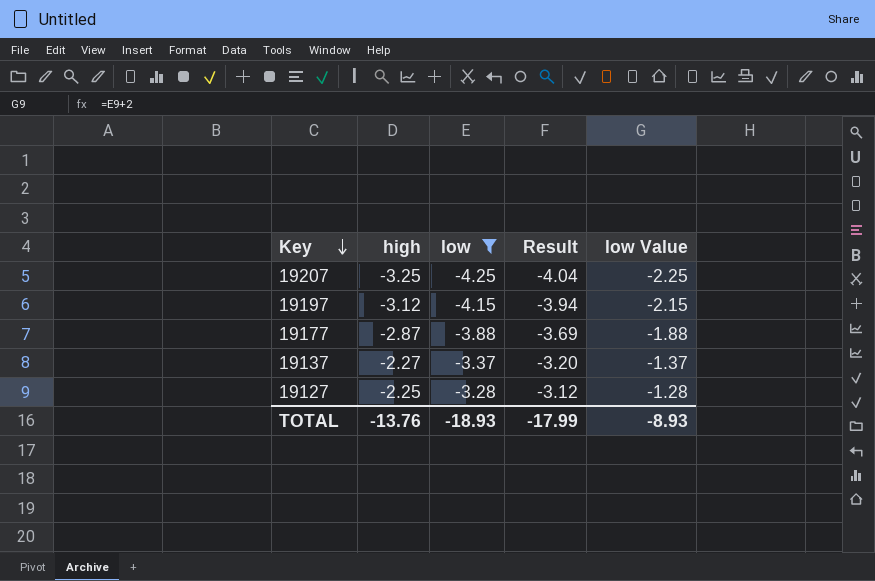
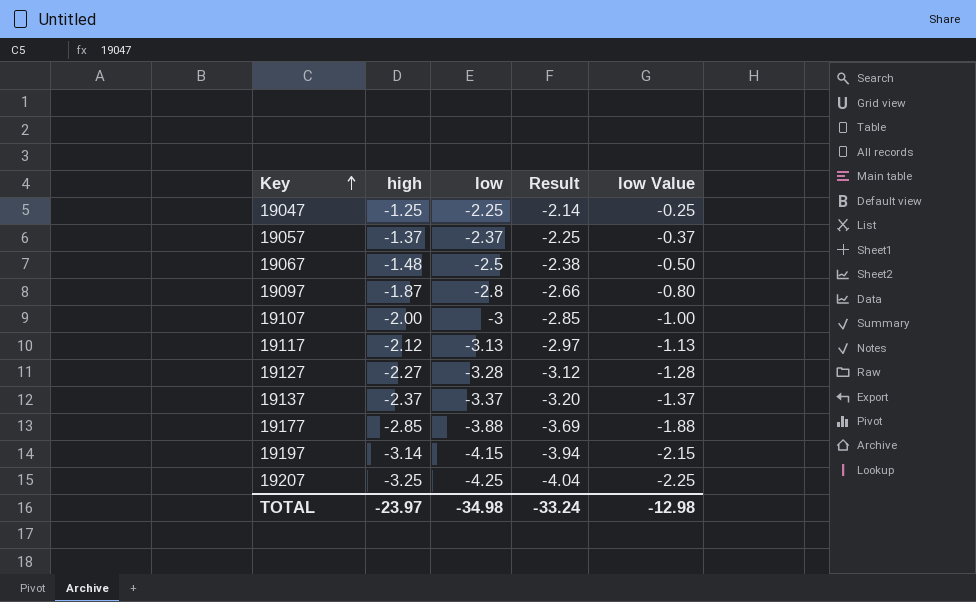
filter: low <= -3.28 -> none
row order: Key descending -> Key ascending
19127 | high: -2.25 -> -2.27
19137 | high: -2.27 -> -2.37
19177 | high: -2.87 -> -2.85
19197 | high: -3.12 -> -3.14
TOTAL | high: -13.76 -> -23.97
TOTAL | low: -18.93 -> -34.98
TOTAL | Result: -17.99 -> -33.24
TOTAL | low Value: -8.93 -> -12.98

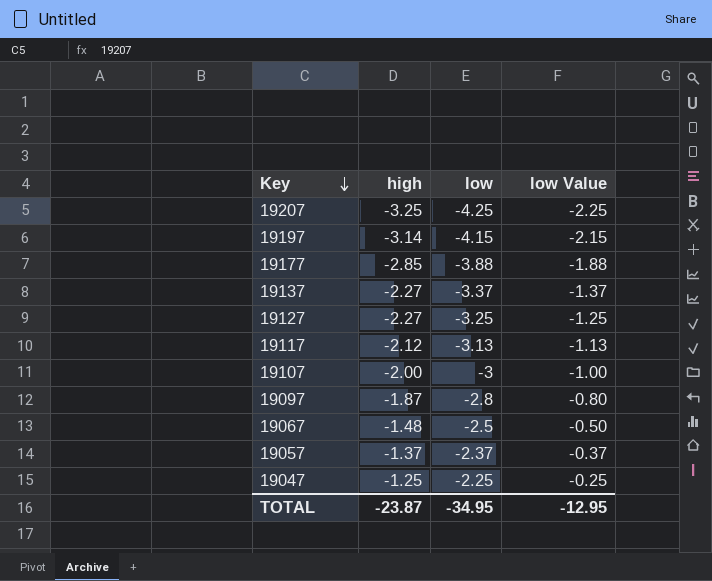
row order: Key ascending -> Key descending
column Result | formula: [low] * 0.95 -> none
19137 | high: -2.37 -> -2.27
19127 | low: -3.28 -> -3.25
19127 | low Value: -1.28 -> -1.25
TOTAL | high: -23.97 -> -23.87
TOTAL | low: -34.98 -> -34.95
TOTAL | low Value: -12.98 -> -12.95

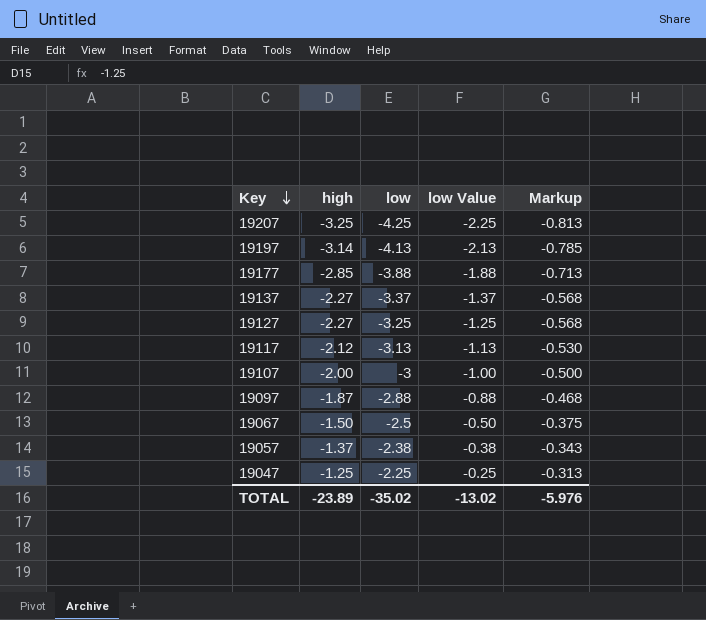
column Markup | formula: none -> [high] * 0.25
19197 | low: -4.15 -> -4.13
19197 | low Value: -2.15 -> -2.13
19097 | low: -2.8 -> -2.88
19097 | low Value: -0.80 -> -0.88
19067 | high: -1.48 -> -1.50
19057 | low: -2.37 -> -2.38
19057 | low Value: -0.37 -> -0.38
TOTAL | high: -23.87 -> -23.89
TOTAL | low: -34.95 -> -35.02
TOTAL | low Value: -12.95 -> -13.02

